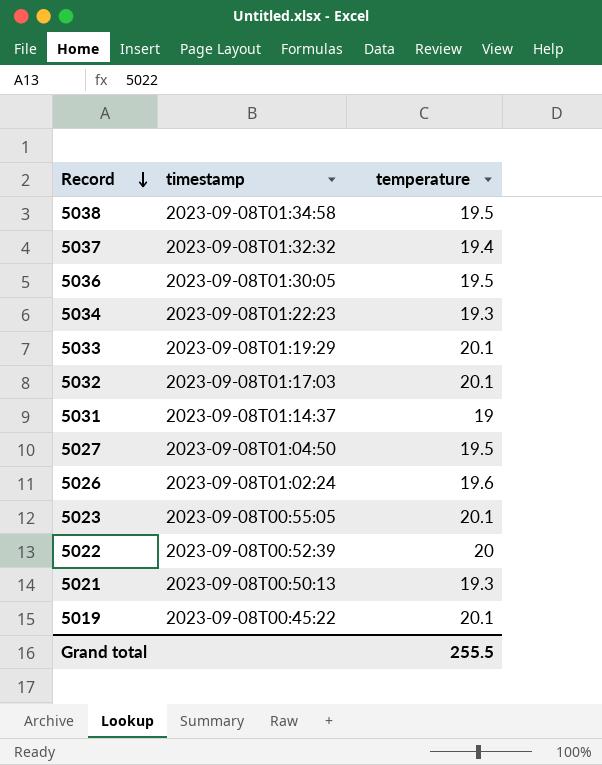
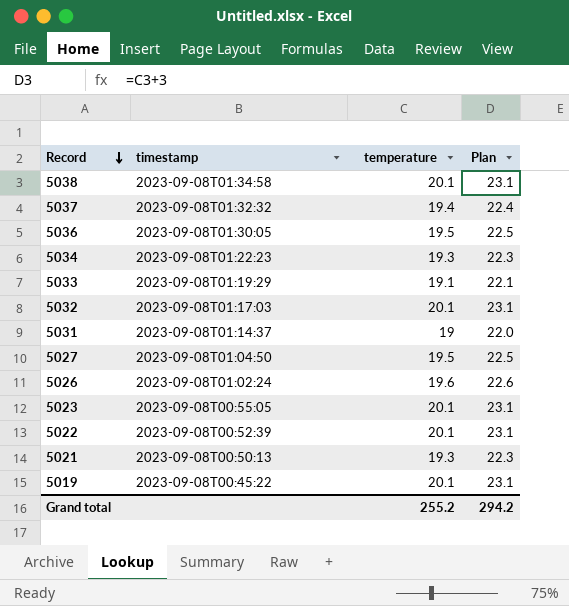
column Plan | formula: none -> [temperature] + 3
5038 | temperature: 19.5 -> 20.1
5033 | temperature: 20.1 -> 19.1
5022 | temperature: 20 -> 20.1
Grand total | temperature: 255.5 -> 255.2

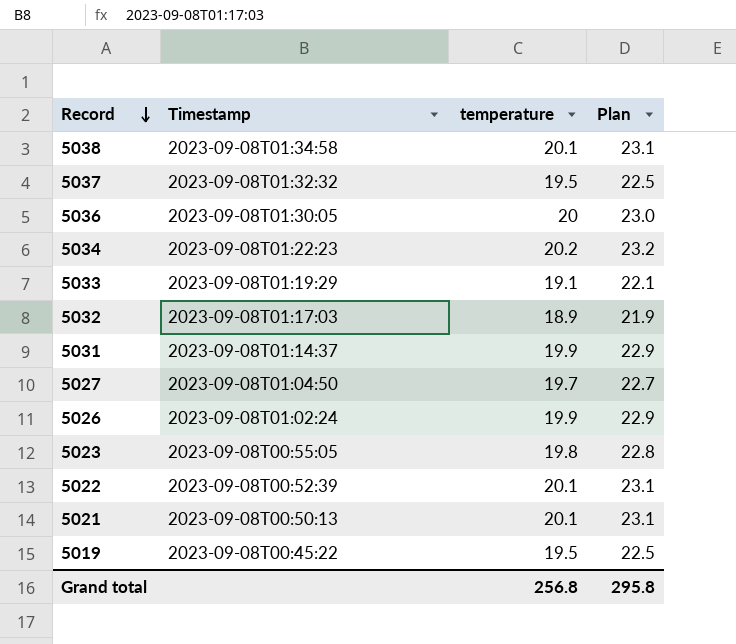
column name: timestamp -> Timestamp
5037 | temperature: 19.4 -> 19.5
5037 | Plan: 22.4 -> 22.5
5036 | temperature: 19.5 -> 20
5036 | Plan: 22.5 -> 23.0
5034 | temperature: 19.3 -> 20.2
5034 | Plan: 22.3 -> 23.2
5032 | temperature: 20.1 -> 18.9
5032 | Plan: 23.1 -> 21.9
5031 | temperature: 19 -> 19.9
5031 | Plan: 22.0 -> 22.9
5027 | temperature: 19.5 -> 19.7
5027 | Plan: 22.5 -> 22.7
5026 | temperature: 19.6 -> 19.9
5026 | Plan: 22.6 -> 22.9
5023 | temperature: 20.1 -> 19.8
5023 | Plan: 23.1 -> 22.8
5021 | temperature: 19.3 -> 20.1
5021 | Plan: 22.3 -> 23.1
5019 | temperature: 20.1 -> 19.5
5019 | Plan: 23.1 -> 22.5
Grand total | temperature: 255.2 -> 256.8
Grand total | Plan: 294.2 -> 295.8

